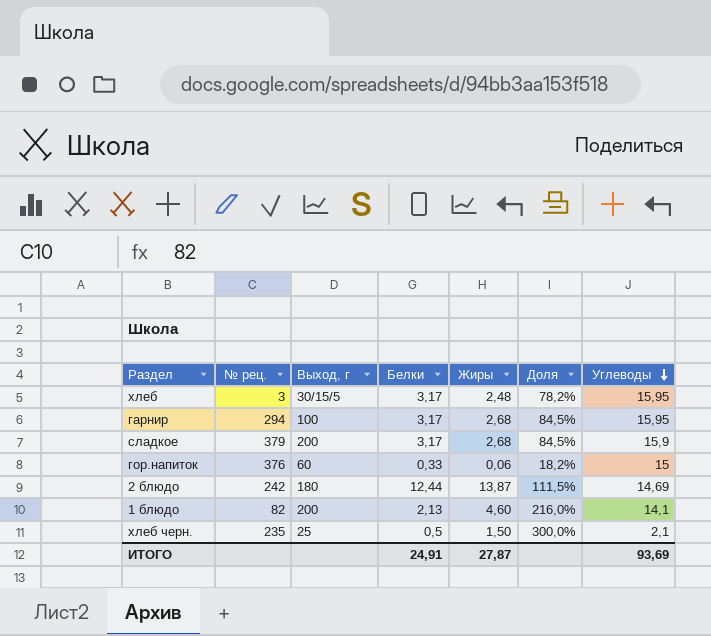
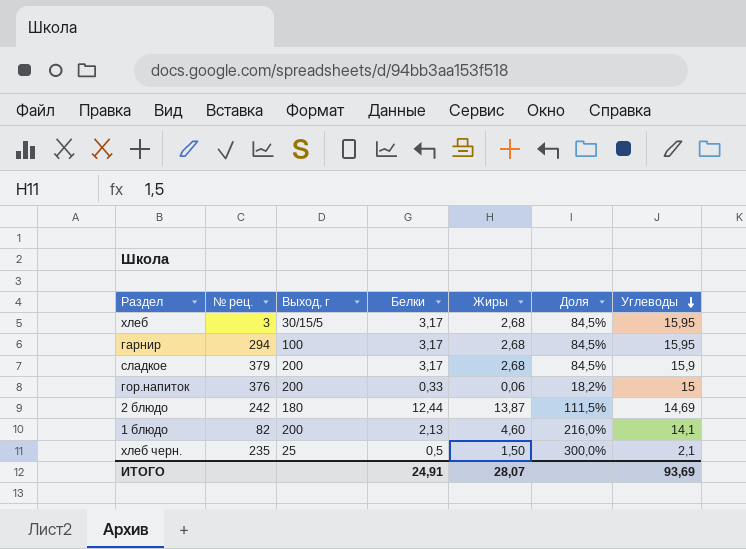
хлеб | Жиры: 2,48 -> 2,68
хлеб | Доля: 78,2% -> 84,5%
гор.напиток | Выход, г: 60 -> 200
ИТОГО | Жиры: 27,87 -> 28,07

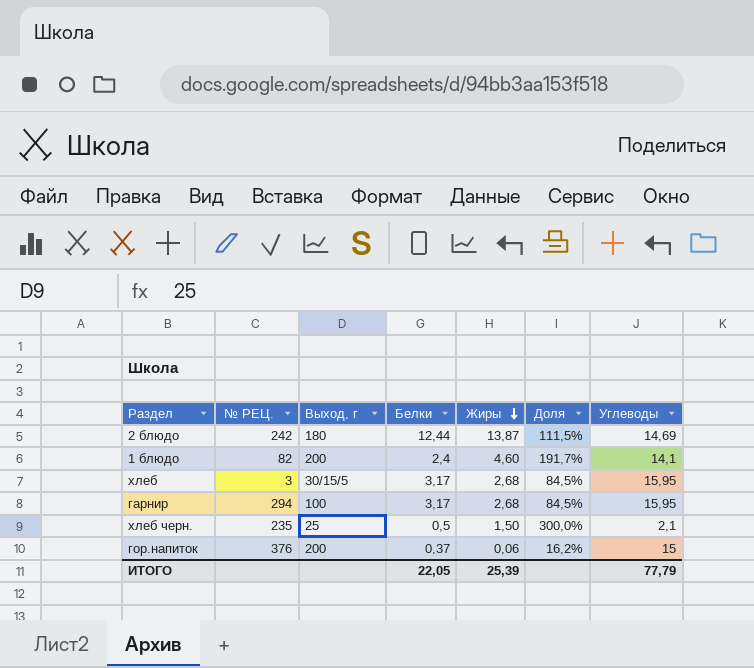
row order: Углеводы descending -> Жиры descending
column name: № рец. -> № РЕЦ.
row сладкое: 379 | 200 | 3,17 | 2,68 | 84,5% | 15,9 -> none
1 блюдо | Белки: 2,13 -> 2,4
1 блюдо | Доля: 216,0% -> 191,7%
гор.напиток | Белки: 0,33 -> 0,37
гор.напиток | Доля: 18,2% -> 16,2%
ИТОГО | Белки: 24,91 -> 22,05
ИТОГО | Жиры: 28,07 -> 25,39
ИТОГО | Углеводы: 93,69 -> 77,79

